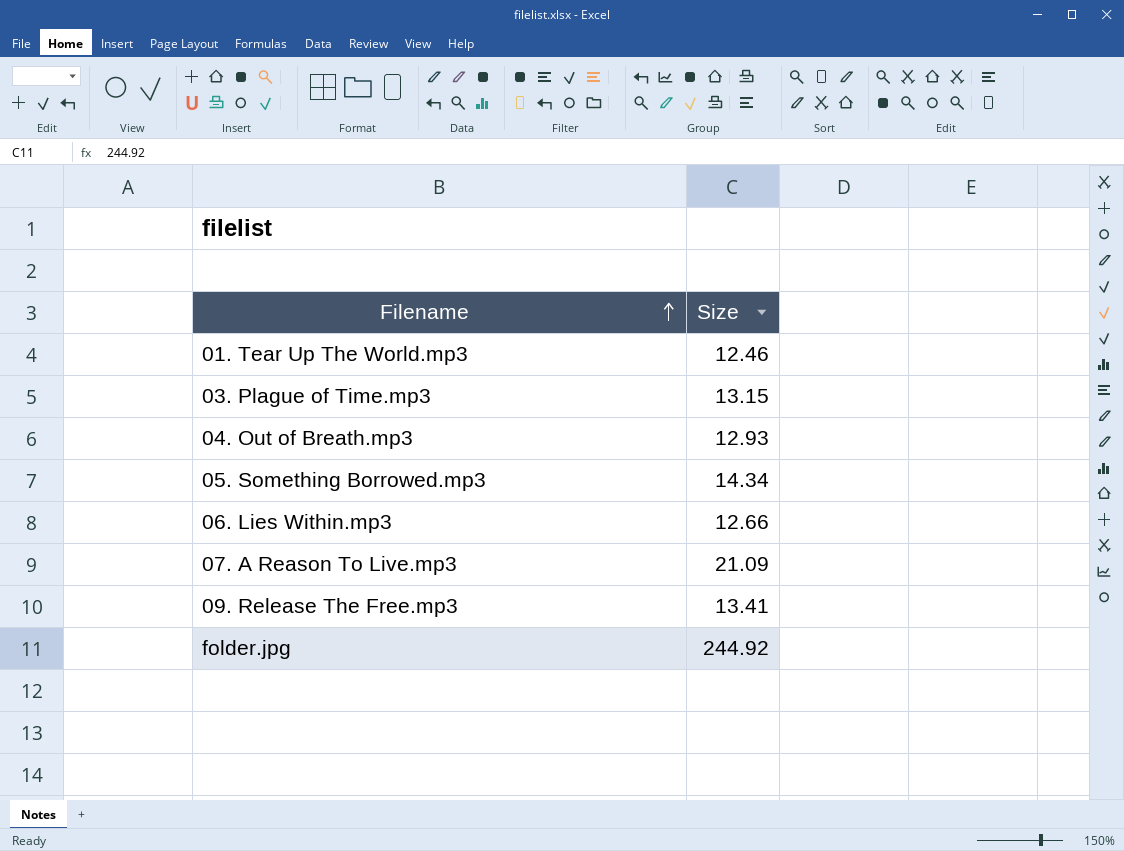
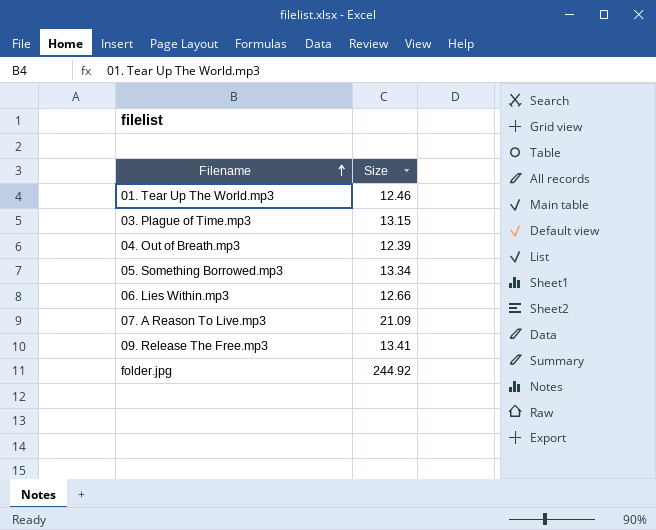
04. Out of Breath.mp3 | Size: 12.93 -> 12.39
05. Something Borrowed.mp3 | Size: 14.34 -> 13.34

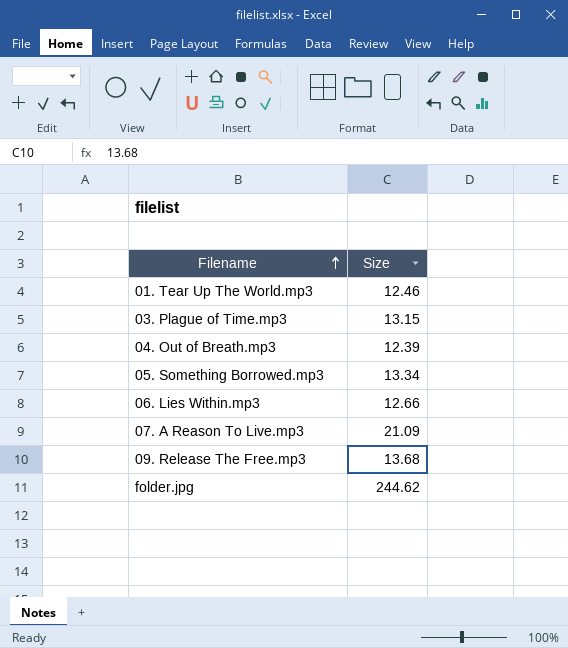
09. Release The Free.mp3 | Size: 13.41 -> 13.68
folder.jpg | Size: 244.92 -> 244.62

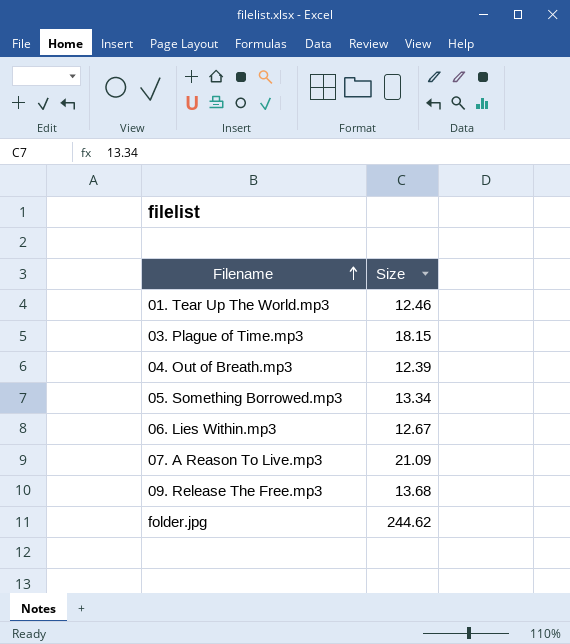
03. Plague of Time.mp3 | Size: 13.15 -> 18.15
06. Lies Within.mp3 | Size: 12.66 -> 12.67

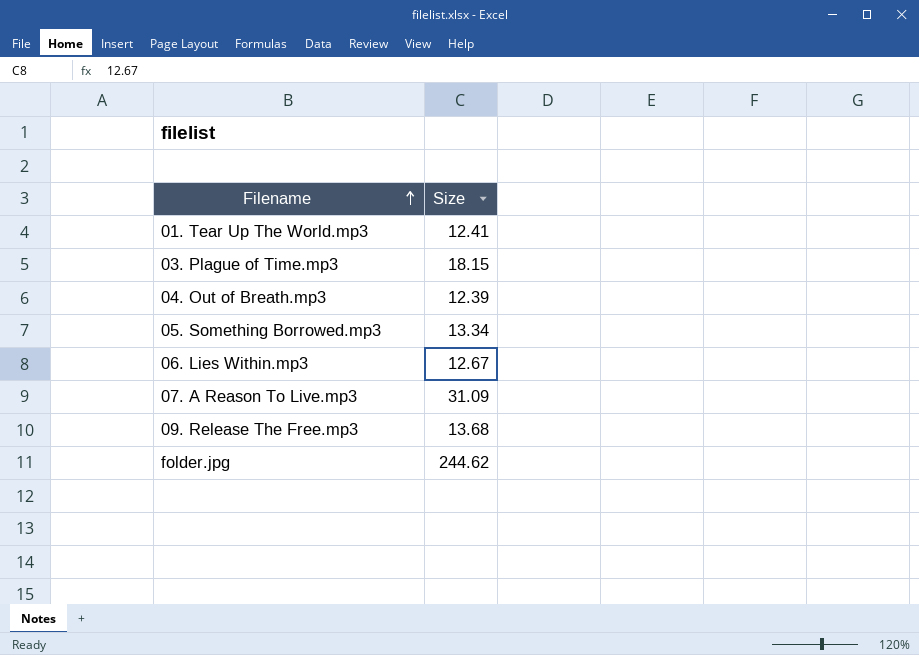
01. Tear Up The World.mp3 | Size: 12.46 -> 12.41
07. A Reason To Live.mp3 | Size: 21.09 -> 31.09

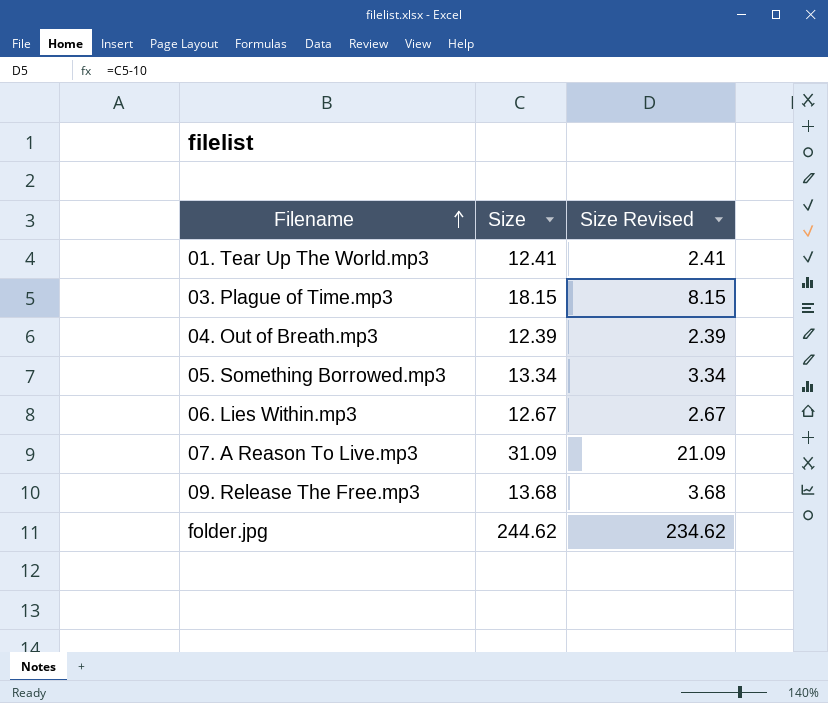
column Size Revised | formula: none -> [Size] - 10

